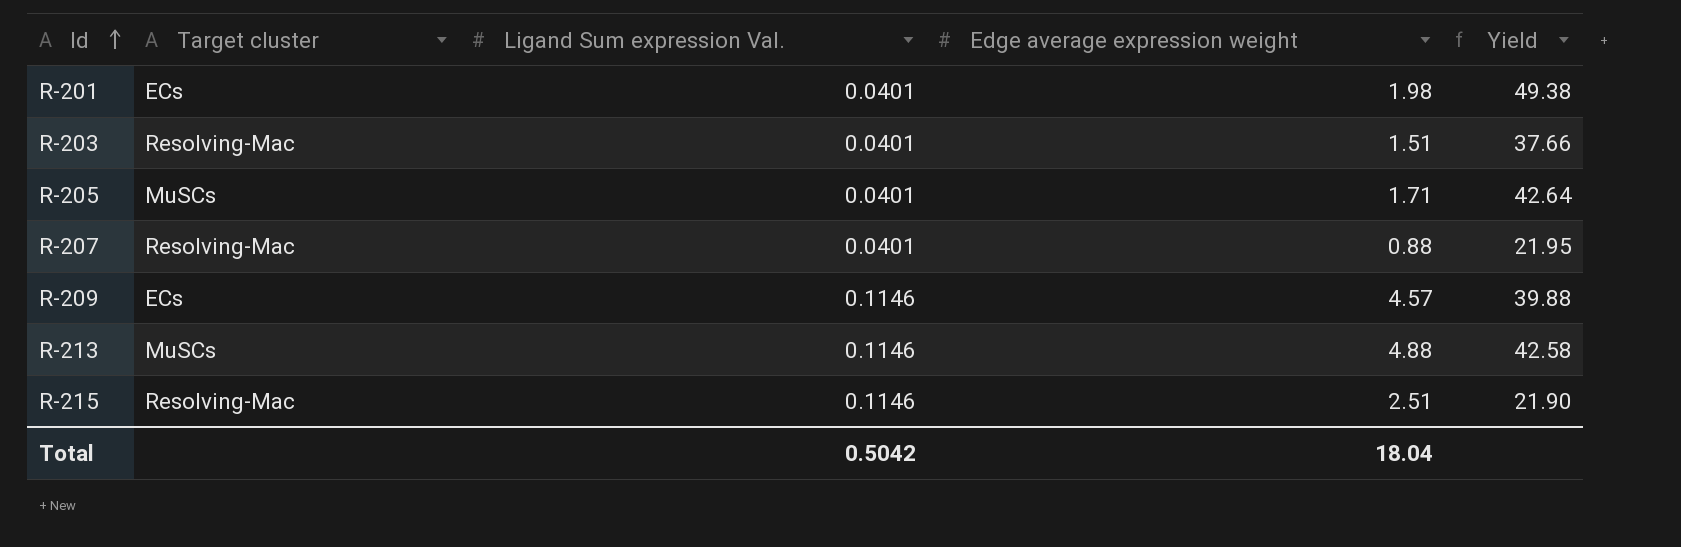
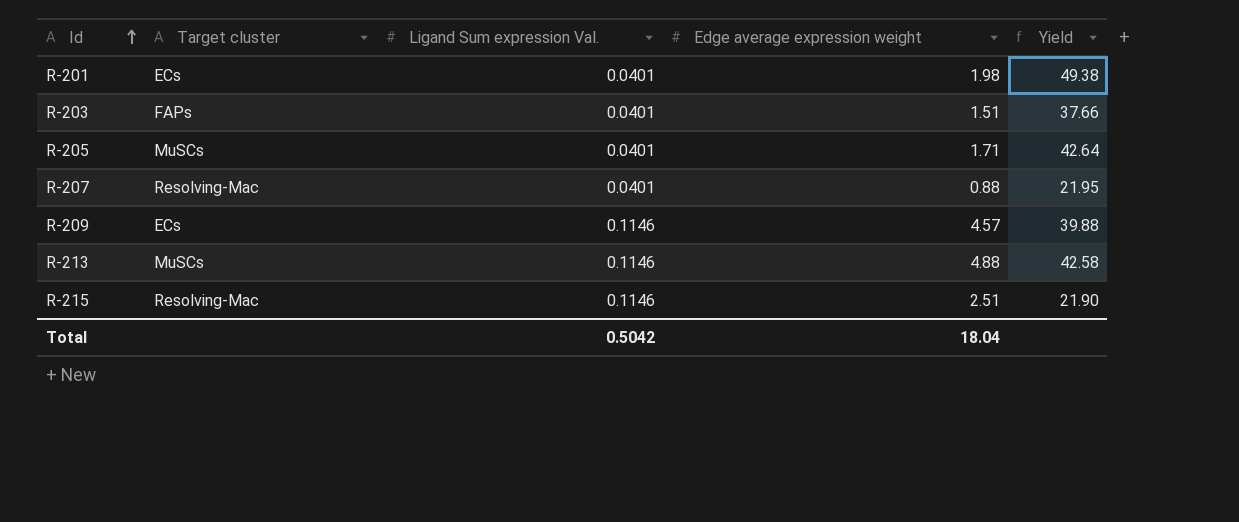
R-203 | Target cluster: Resolving-Mac -> FAPs

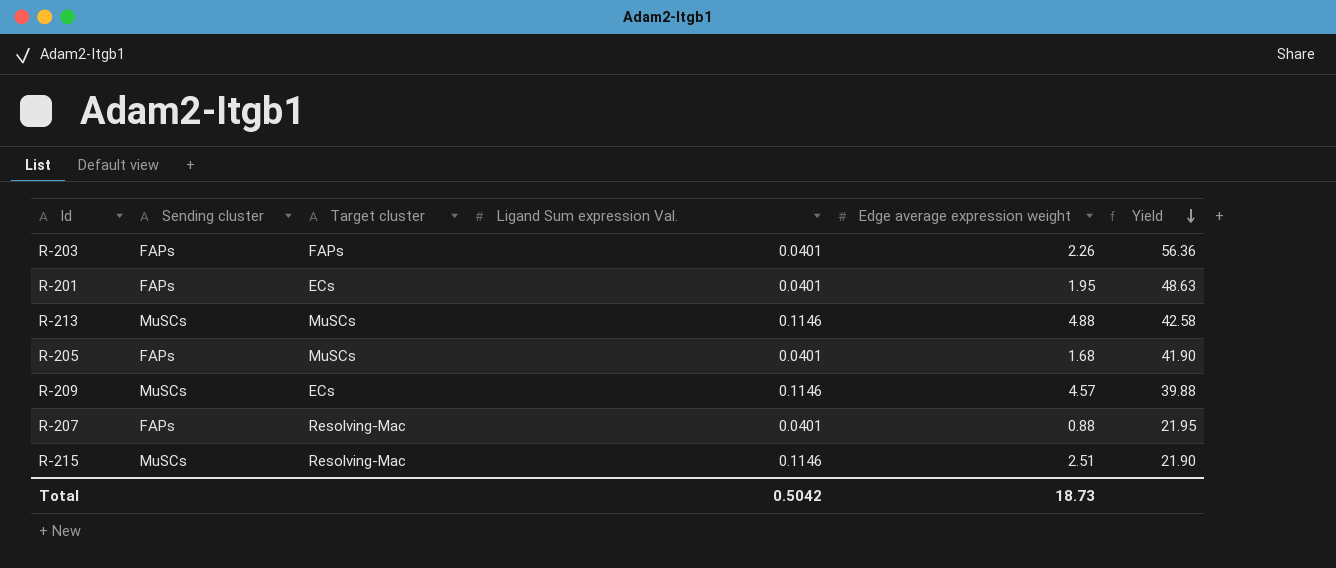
row order: Id ascending -> Yield descending
column Sending cluster | position: none -> 2
R-203 | Edge average expression weight: 1.51 -> 2.26
R-203 | Yield: 37.66 -> 56.36
R-201 | Edge average expression weight: 1.98 -> 1.95
R-201 | Yield: 49.38 -> 48.63
R-205 | Edge average expression weight: 1.71 -> 1.68
R-205 | Yield: 42.64 -> 41.90
Total | Edge average expression weight: 18.04 -> 18.73

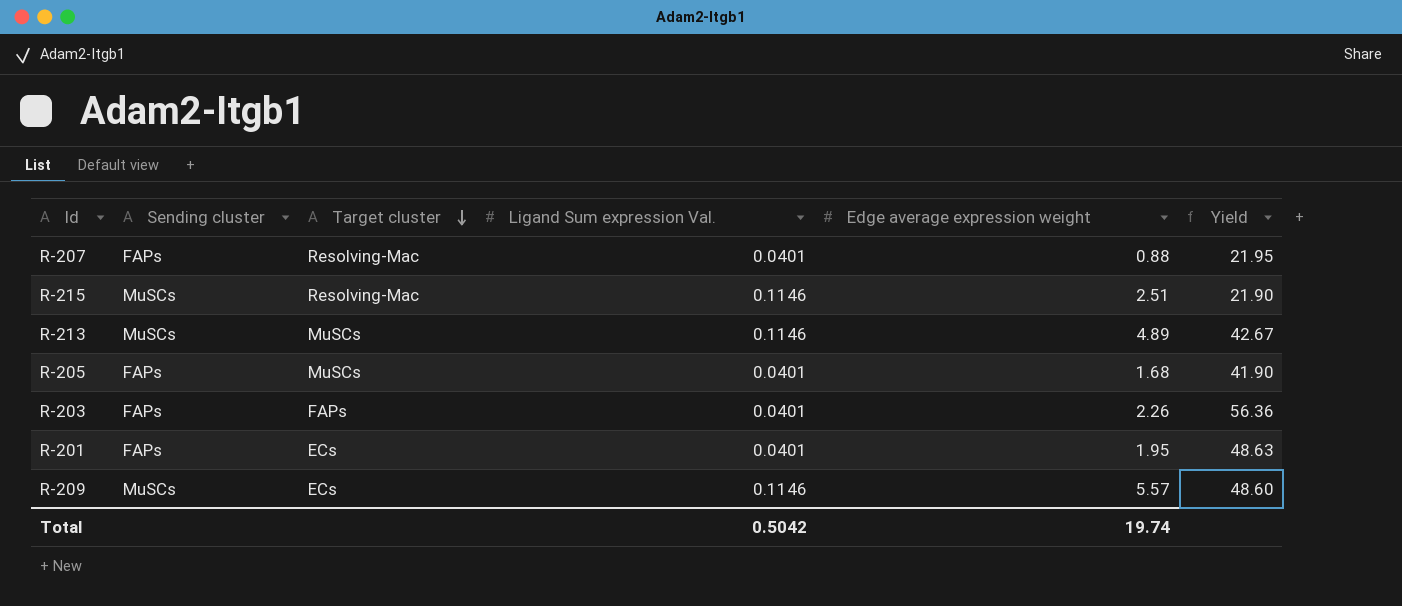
row order: Yield descending -> Target cluster descending
R-213 | Edge average expression weight: 4.88 -> 4.89
R-213 | Yield: 42.58 -> 42.67
R-209 | Edge average expression weight: 4.57 -> 5.57
R-209 | Yield: 39.88 -> 48.60
Total | Edge average expression weight: 18.73 -> 19.74

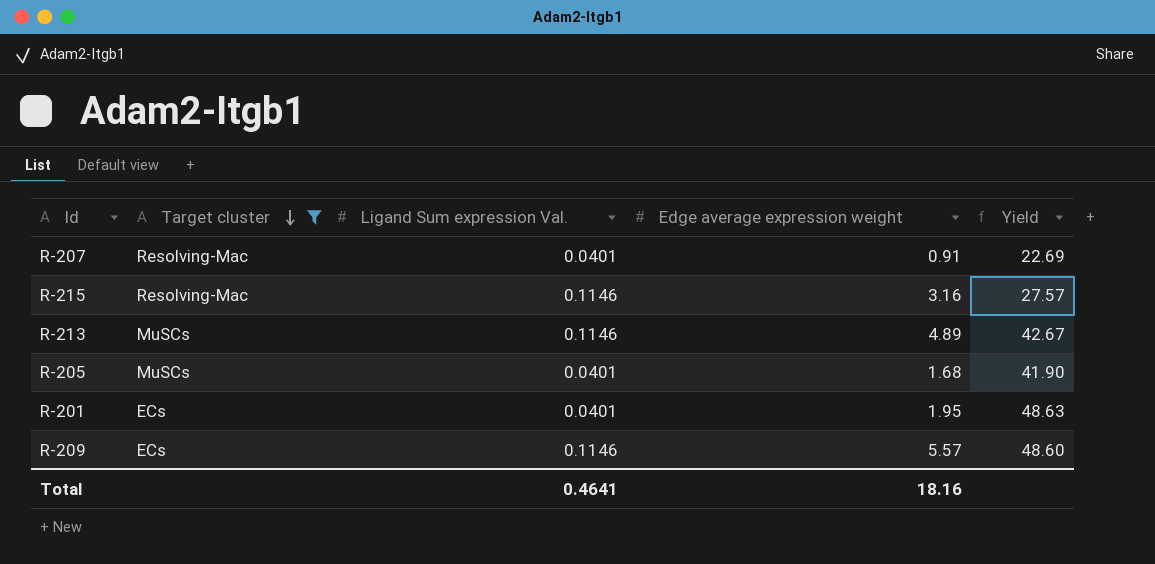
filter: none -> Target cluster != FAPs
column Sending cluster | position: 2 -> none
R-207 | Edge average expression weight: 0.88 -> 0.91
R-207 | Yield: 21.95 -> 22.69
R-215 | Edge average expression weight: 2.51 -> 3.16
R-215 | Yield: 21.90 -> 27.57
Total | Ligand Sum expression Val.: 0.5042 -> 0.4641
Total | Edge average expression weight: 19.74 -> 18.16

